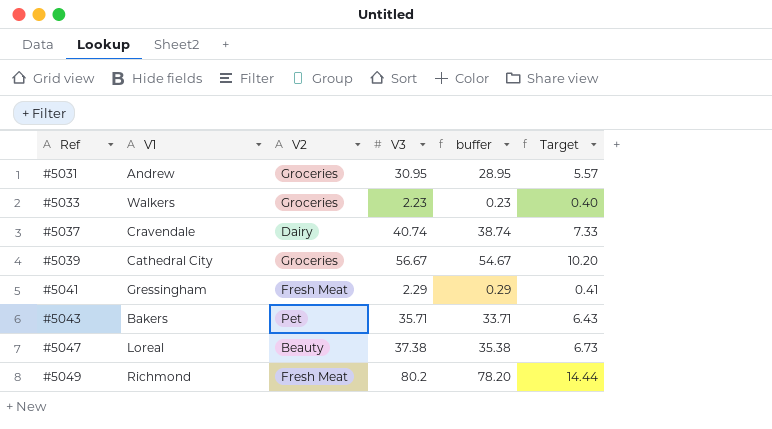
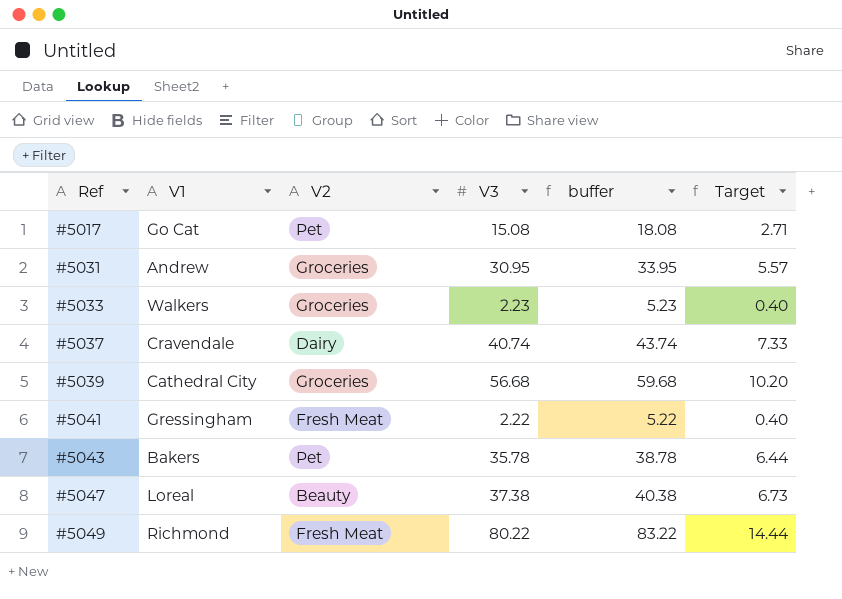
column buffer | formula: [V3] - 2 -> [V3] + 3
row #5017: none -> Go Cat | Pet | 15.08 | 18.08 | 2.71
#5039 | V3: 56.67 -> 56.68
#5041 | V3: 2.29 -> 2.22
#5041 | Target: 0.41 -> 0.40
#5043 | V3: 35.71 -> 35.78
#5043 | Target: 6.43 -> 6.44
#5049 | V3: 80.2 -> 80.22

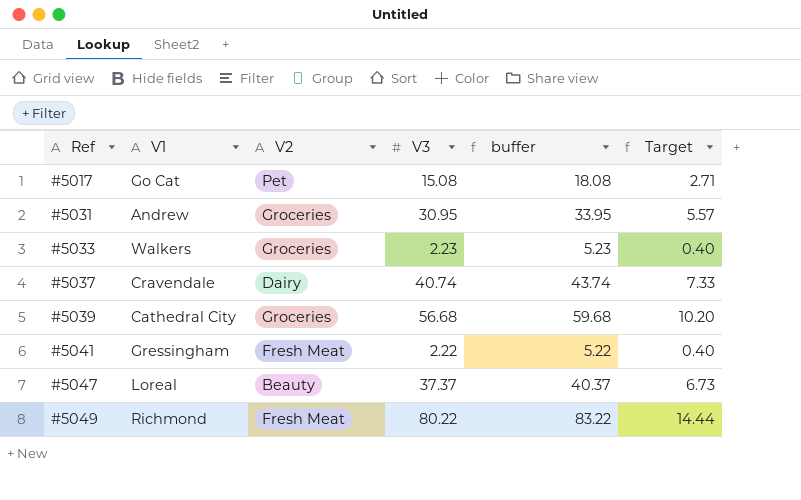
row #5043: Bakers | Pet | 35.78 | 38.78 | 6.44 -> none
#5047 | V3: 37.38 -> 37.37
#5047 | buffer: 40.38 -> 40.37

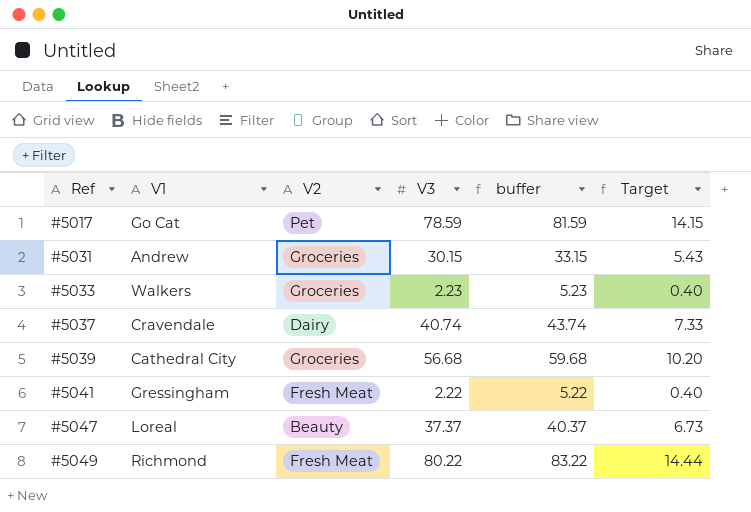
#5017 | V3: 15.08 -> 78.59
#5017 | buffer: 18.08 -> 81.59
#5017 | Target: 2.71 -> 14.15
#5031 | V3: 30.95 -> 30.15
#5031 | buffer: 33.95 -> 33.15
#5031 | Target: 5.57 -> 5.43

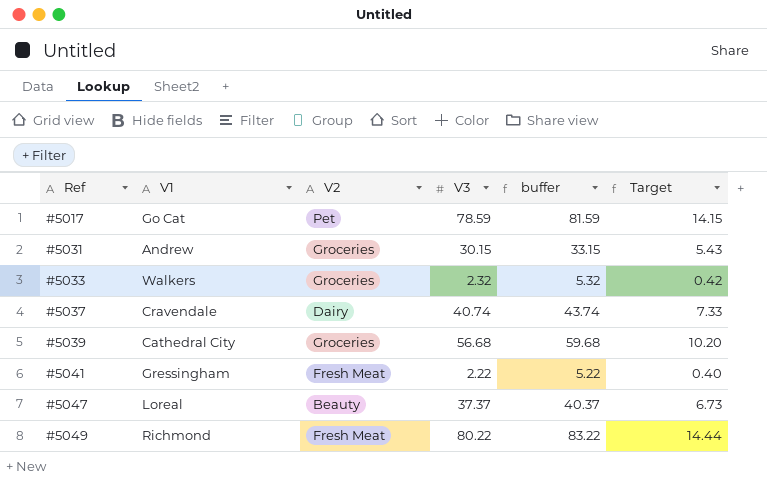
#5033 | V3: 2.23 -> 2.32
#5033 | buffer: 5.23 -> 5.32
#5033 | Target: 0.40 -> 0.42

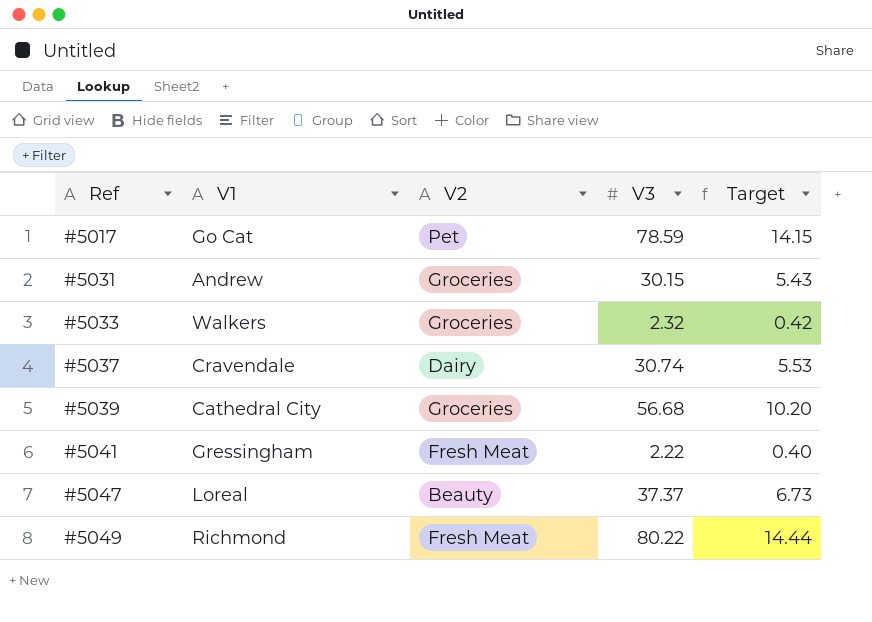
column buffer | formula: [V3] + 3 -> none
#5037 | V3: 40.74 -> 30.74
#5037 | Target: 7.33 -> 5.53

